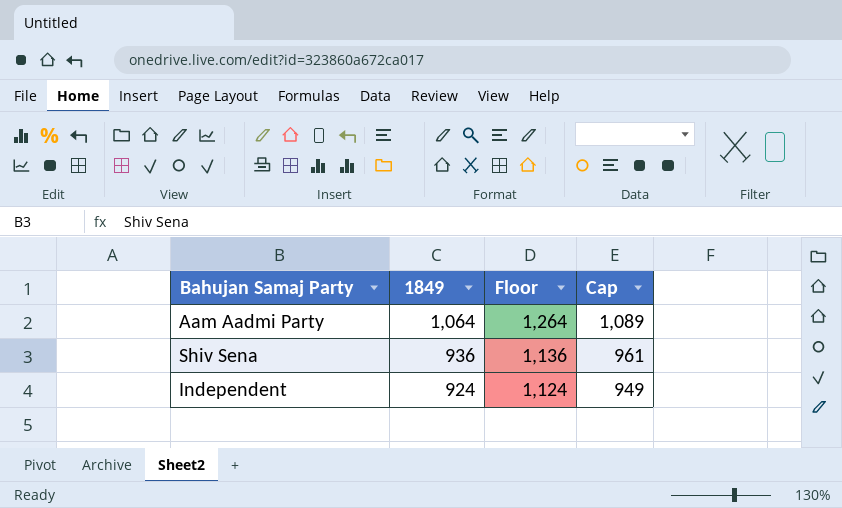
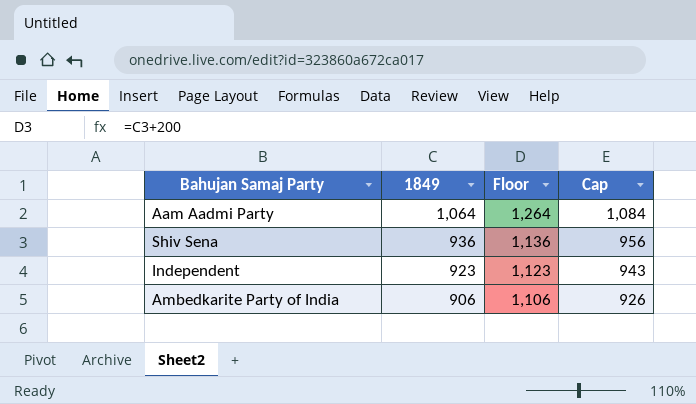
column Cap | formula: [1849] + 25 -> [1849] + 20
Independent | 1849: 924 -> 923
Independent | Floor: 1,124 -> 1,123
row Ambedkarite Party of India: none -> 906 | 1,106 | 926

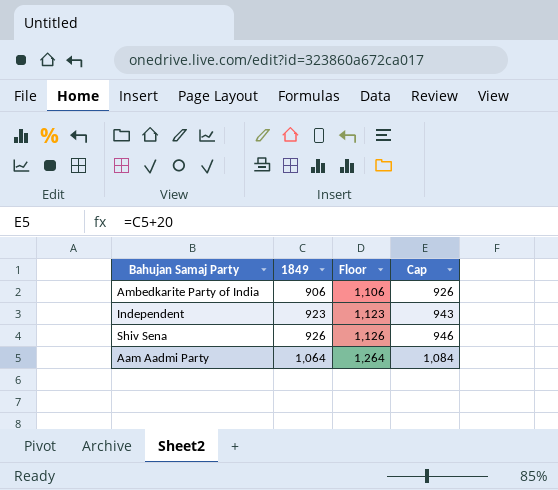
row order: 1849 descending -> 1849 ascending
Shiv Sena | 1849: 936 -> 926
Shiv Sena | Floor: 1,136 -> 1,126
Shiv Sena | Cap: 956 -> 946

